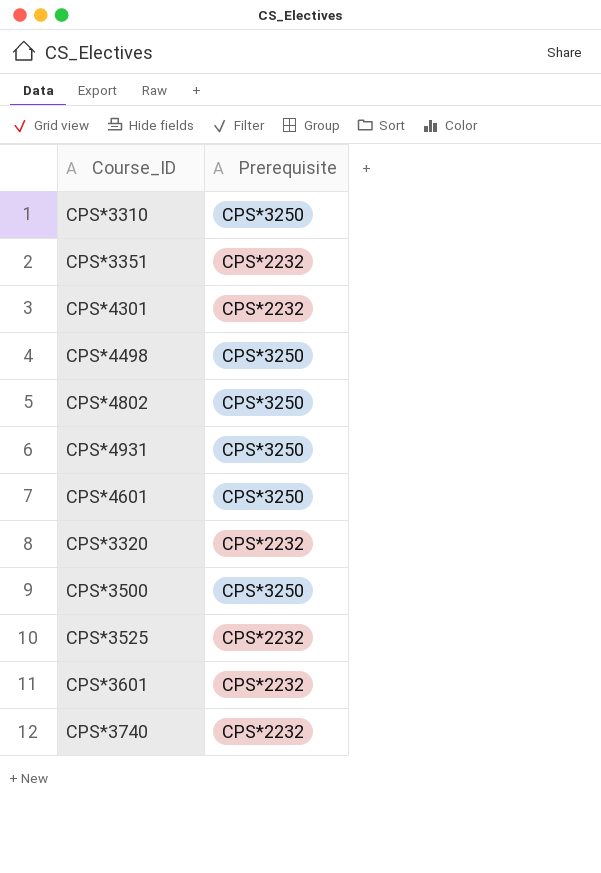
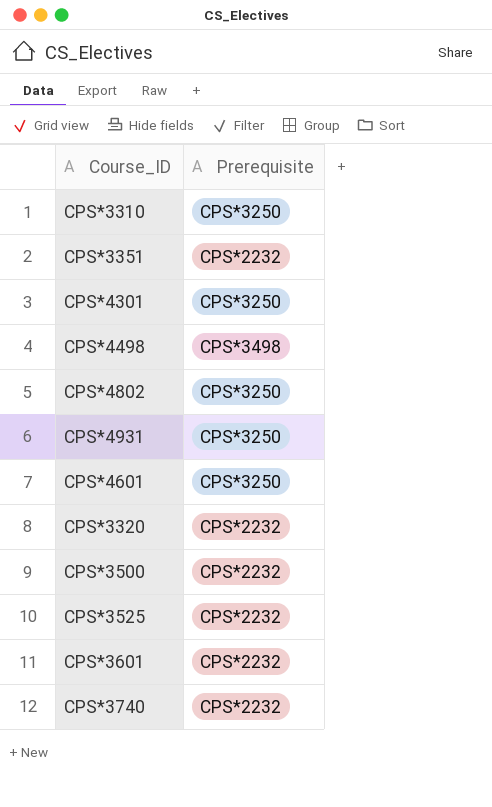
CPS*4301 | Prerequisite: CPS*2232 -> CPS*3250
CPS*4498 | Prerequisite: CPS*3250 -> CPS*3498
CPS*3500 | Prerequisite: CPS*3250 -> CPS*2232

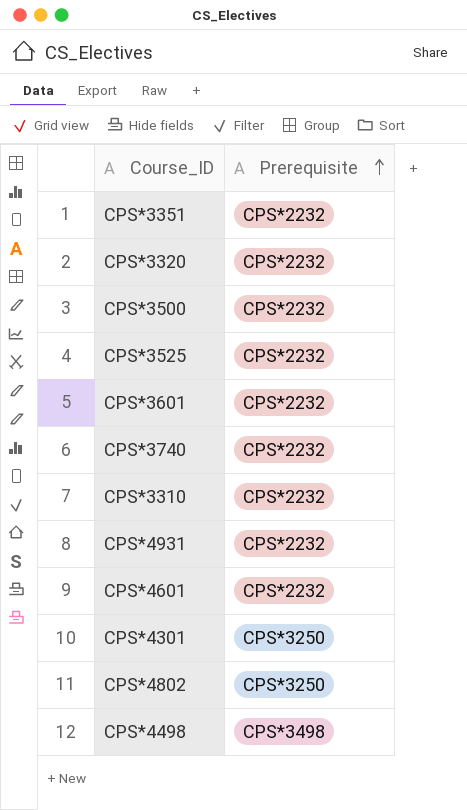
row order: none -> Prerequisite ascending
CPS*3310 | Prerequisite: CPS*3250 -> CPS*2232
CPS*4931 | Prerequisite: CPS*3250 -> CPS*2232
CPS*4601 | Prerequisite: CPS*3250 -> CPS*2232

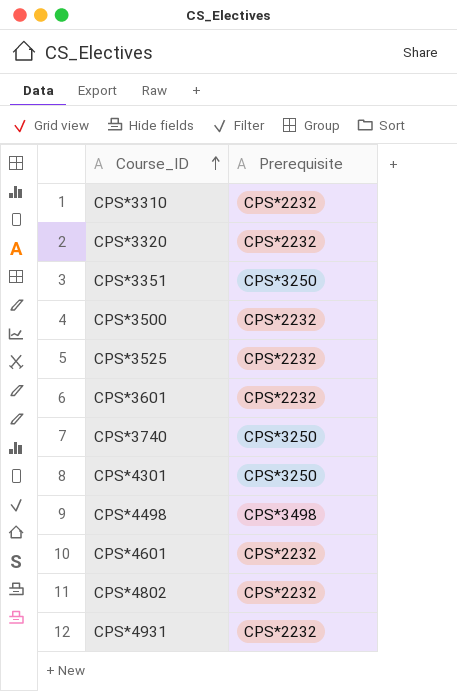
row order: Prerequisite ascending -> Course_ID ascending
CPS*3351 | Prerequisite: CPS*2232 -> CPS*3250
CPS*3740 | Prerequisite: CPS*2232 -> CPS*3250
CPS*4802 | Prerequisite: CPS*3250 -> CPS*2232

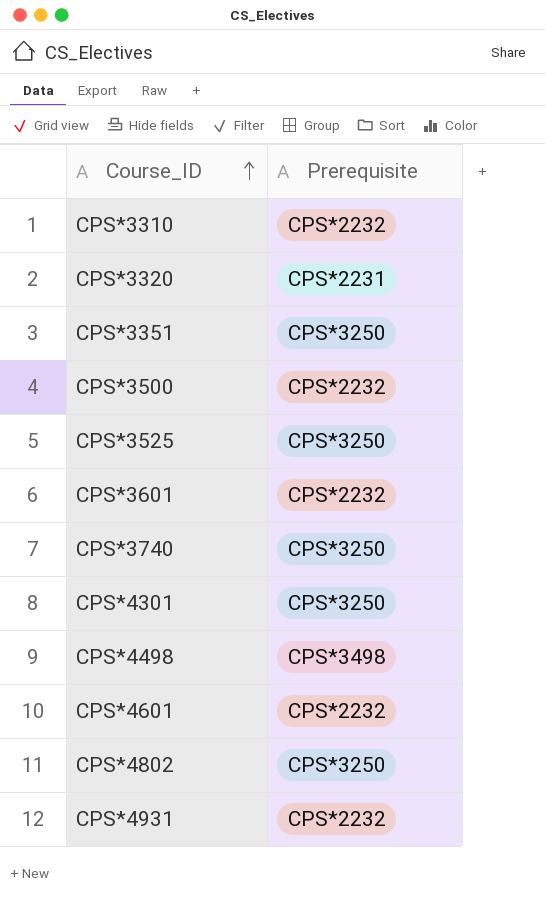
CPS*3320 | Prerequisite: CPS*2232 -> CPS*2231
CPS*3525 | Prerequisite: CPS*2232 -> CPS*3250
CPS*4802 | Prerequisite: CPS*2232 -> CPS*3250

